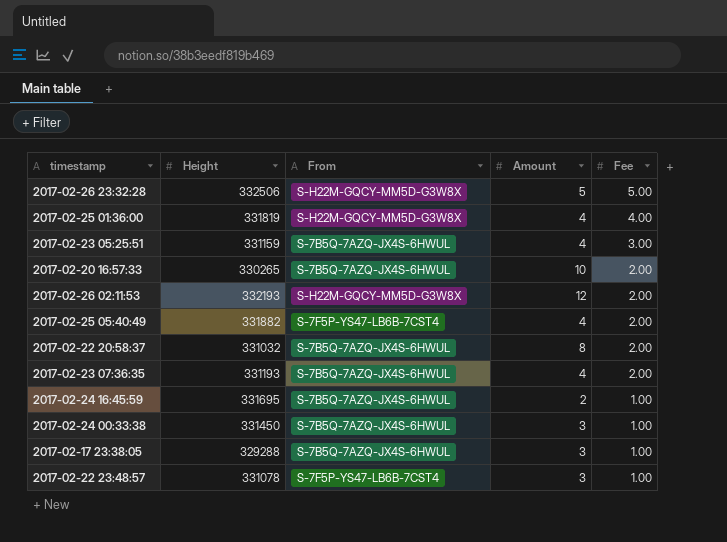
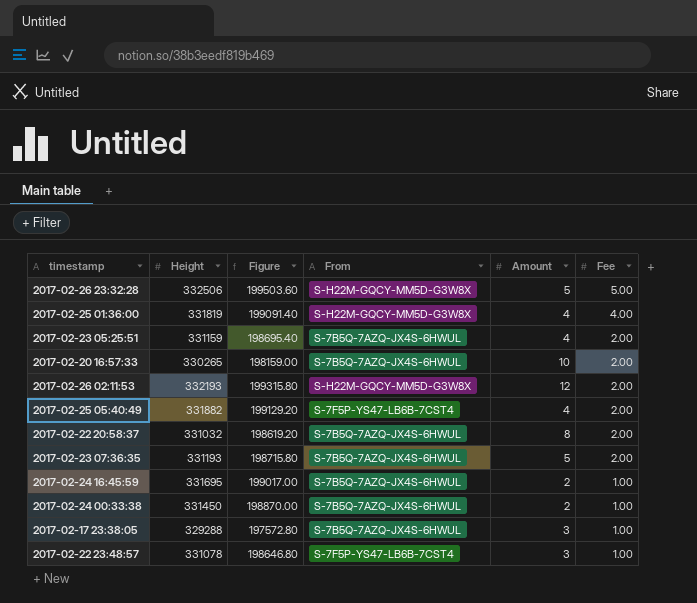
column Figure | formula: none -> [Height] * 0.6
2017-02-23 05:25:51 | Fee: 3.00 -> 2.00
2017-02-23 07:36:35 | Amount: 4 -> 5
2017-02-24 00:33:38 | Amount: 3 -> 2

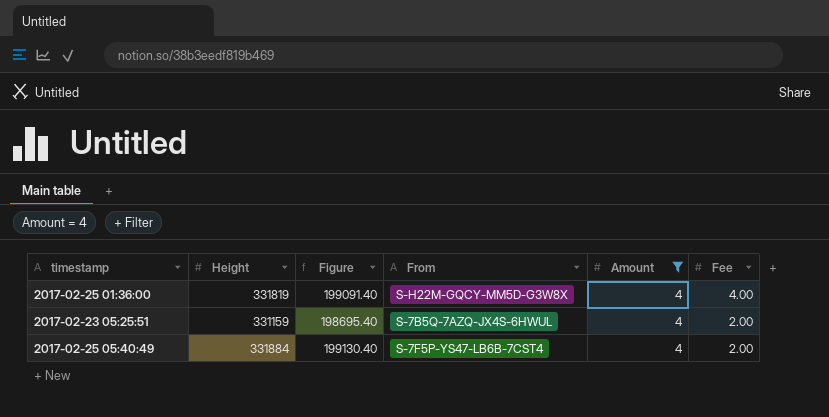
filter: none -> Amount = 4
2017-02-25 05:40:49 | Height: 331882 -> 331884
2017-02-25 05:40:49 | Figure: 199129.20 -> 199130.40

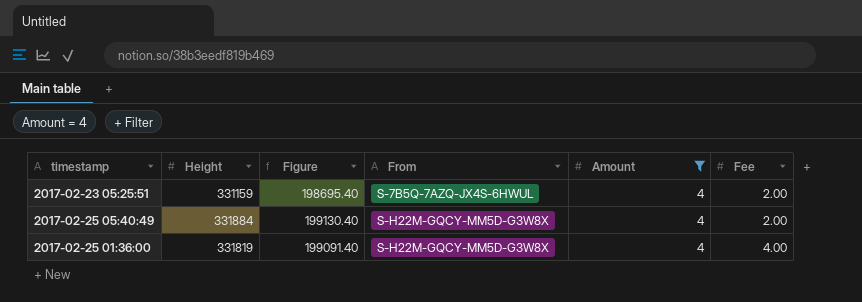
row order: Fee descending -> From ascending
2017-02-25 05:40:49 | From: S-7F5P-YS47-LB6B-7CST4 -> S-H22M-GQCY-MM5D-G3W8X

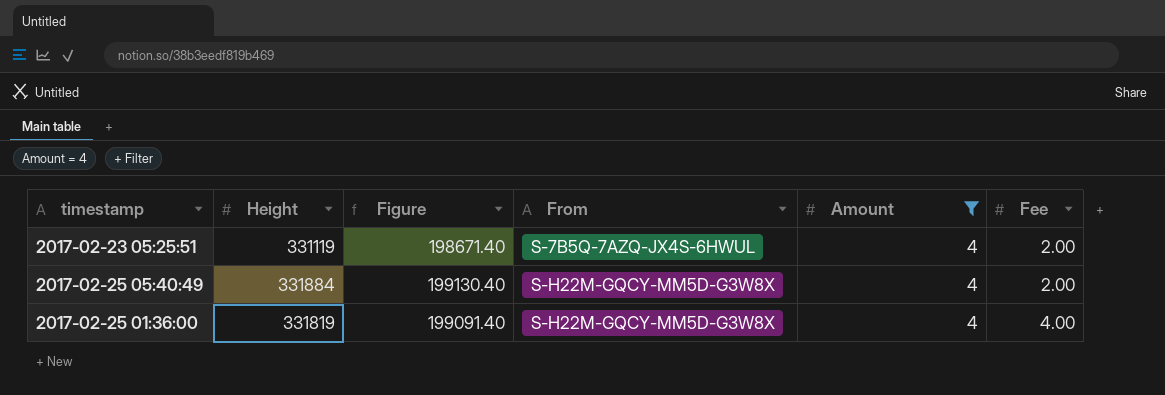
2017-02-23 05:25:51 | Height: 331159 -> 331119
2017-02-23 05:25:51 | Figure: 198695.40 -> 198671.40

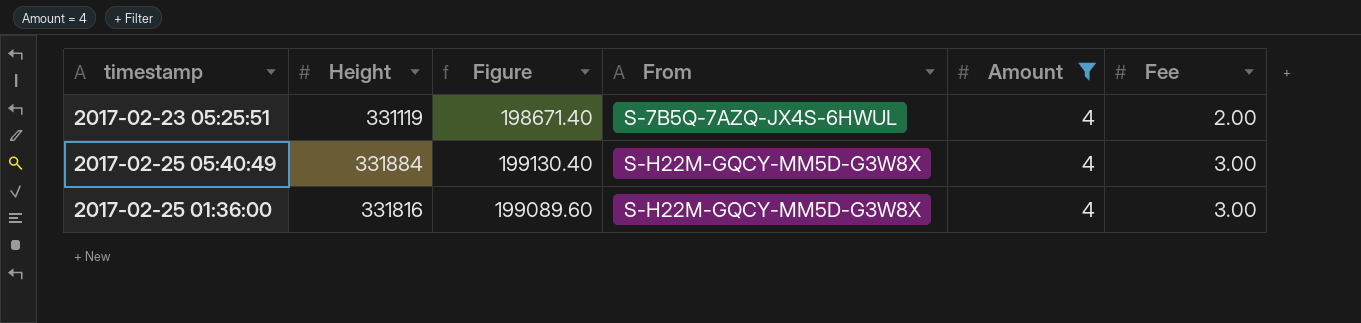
2017-02-25 05:40:49 | Fee: 2.00 -> 3.00
2017-02-25 01:36:00 | Height: 331819 -> 331816
2017-02-25 01:36:00 | Figure: 199091.40 -> 199089.60
2017-02-25 01:36:00 | Fee: 4.00 -> 3.00

